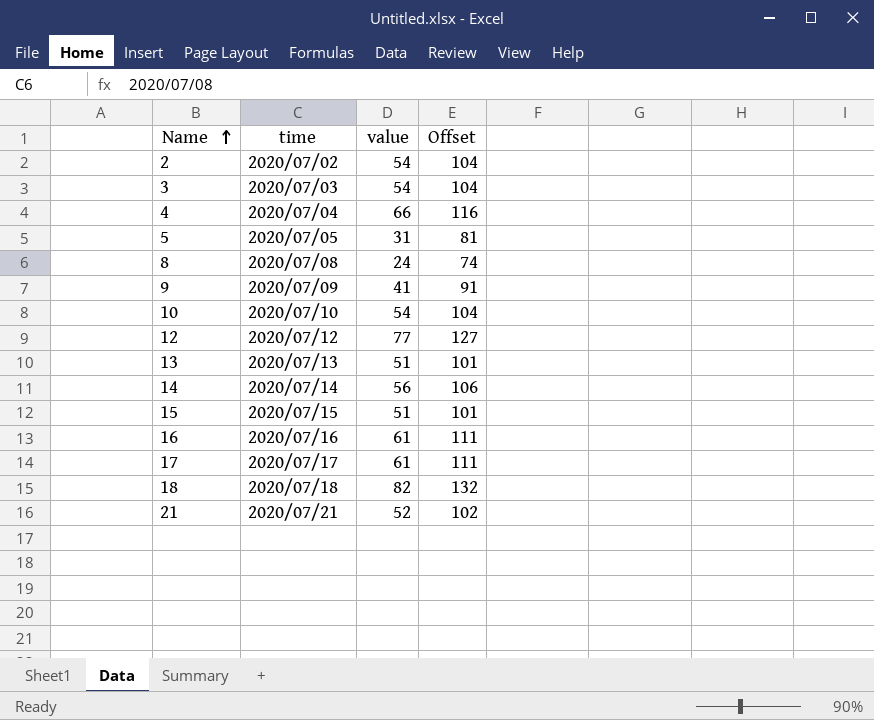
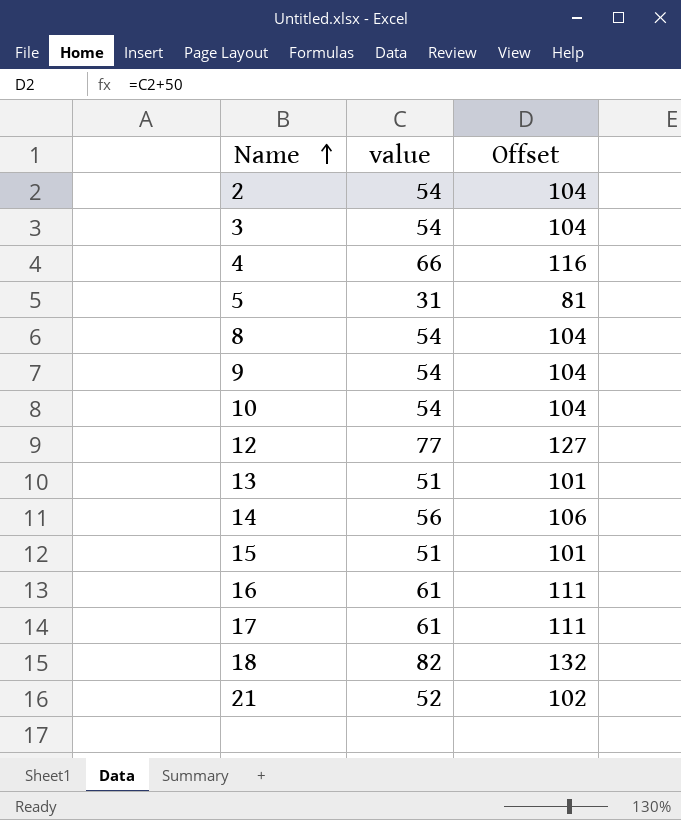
column time | position: 2 -> none
8 | value: 24 -> 54
8 | Offset: 74 -> 104
9 | value: 41 -> 54
9 | Offset: 91 -> 104

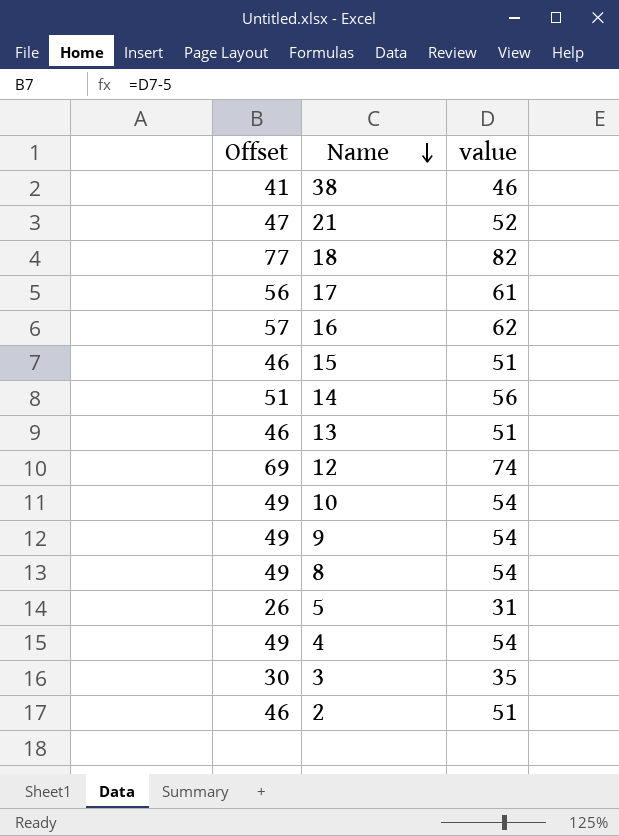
row order: Name ascending -> Name descending
column Offset | formula: [value] + 50 -> [value] - 5
column Offset | position: 3 -> 1
row 38: none -> 41 | 46
16 | value: 61 -> 62
12 | value: 77 -> 74
4 | value: 66 -> 54
3 | value: 54 -> 35
2 | value: 54 -> 51

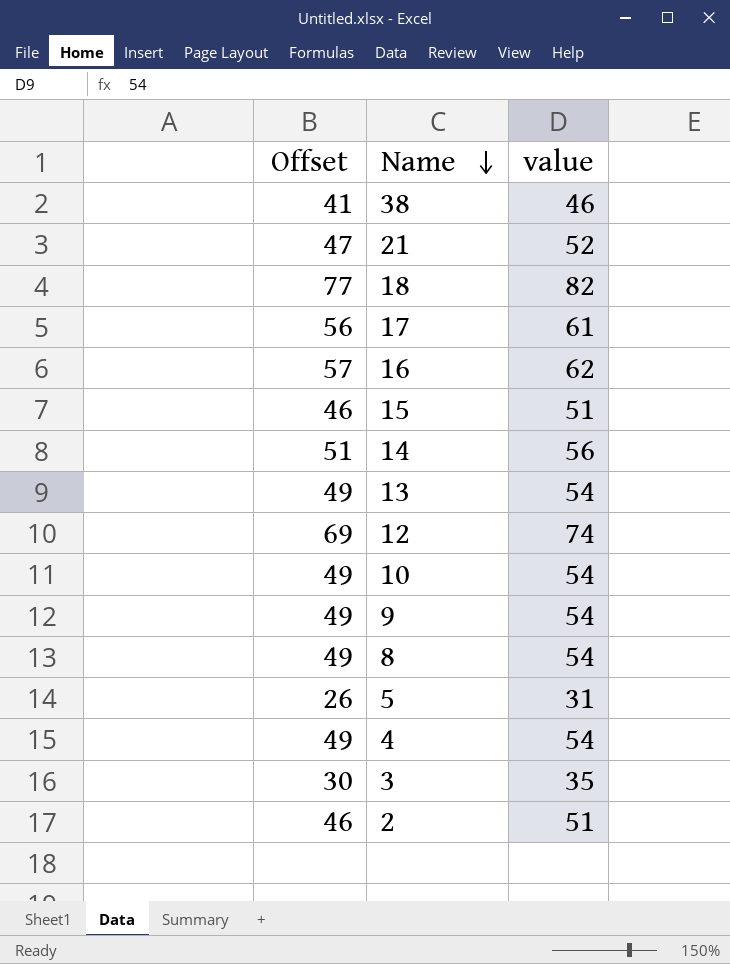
13 | Offset: 46 -> 49
13 | value: 51 -> 54

